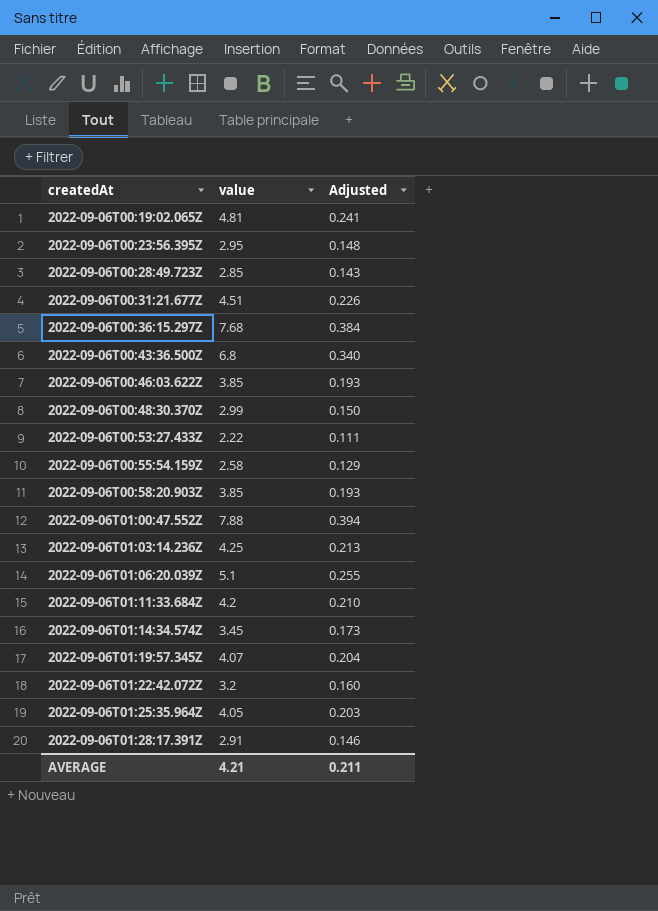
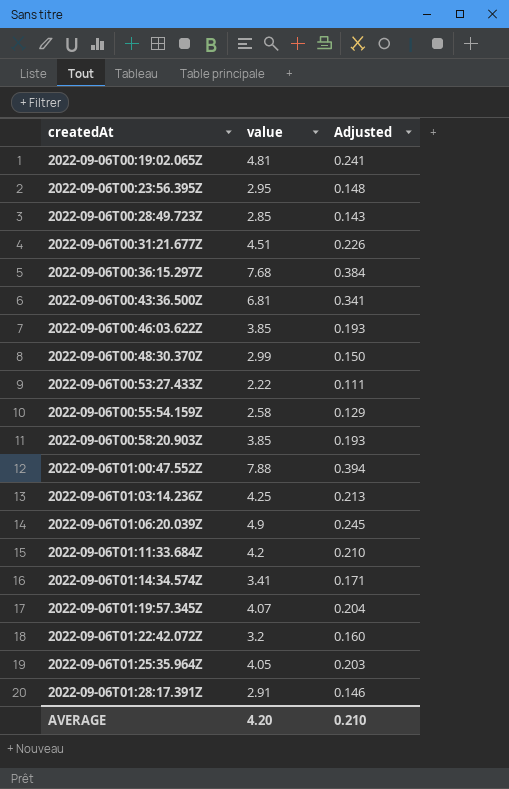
2022-09-06T00:43:36.500Z | value: 6.8 -> 6.81
2022-09-06T00:43:36.500Z | Adjusted: 0.340 -> 0.341
2022-09-06T01:06:20.039Z | value: 5.1 -> 4.9
2022-09-06T01:06:20.039Z | Adjusted: 0.255 -> 0.245
2022-09-06T01:14:34.574Z | value: 3.45 -> 3.41
2022-09-06T01:14:34.574Z | Adjusted: 0.173 -> 0.171
AVERAGE | value: 4.21 -> 4.20
AVERAGE | Adjusted: 0.211 -> 0.210

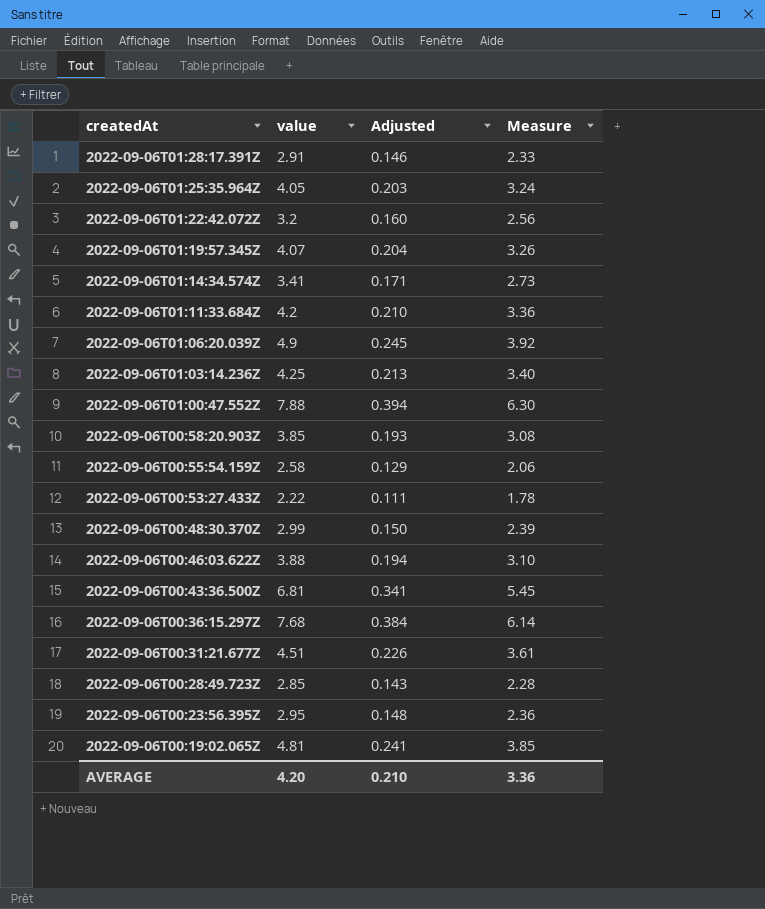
row order: createdAt ascending -> createdAt descending
column Measure | formula: none -> [value] * 0.8
2022-09-06T00:46:03.622Z | value: 3.85 -> 3.88
2022-09-06T00:46:03.622Z | Adjusted: 0.193 -> 0.194

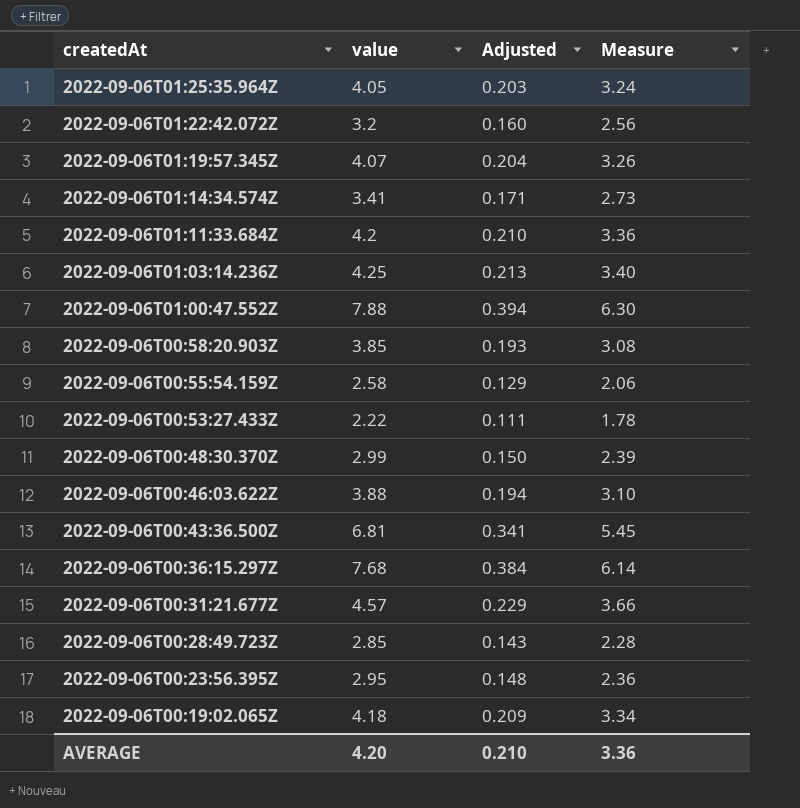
row 2022-09-06T01:28:17.391Z: 2.91 | 0.146 | 2.33 -> none
row 2022-09-06T01:06:20.039Z: 4.9 | 0.245 | 3.92 -> none
2022-09-06T00:31:21.677Z | value: 4.51 -> 4.57
2022-09-06T00:31:21.677Z | Adjusted: 0.226 -> 0.229
2022-09-06T00:31:21.677Z | Measure: 3.61 -> 3.66
2022-09-06T00:19:02.065Z | value: 4.81 -> 4.18
2022-09-06T00:19:02.065Z | Adjusted: 0.241 -> 0.209
2022-09-06T00:19:02.065Z | Measure: 3.85 -> 3.34

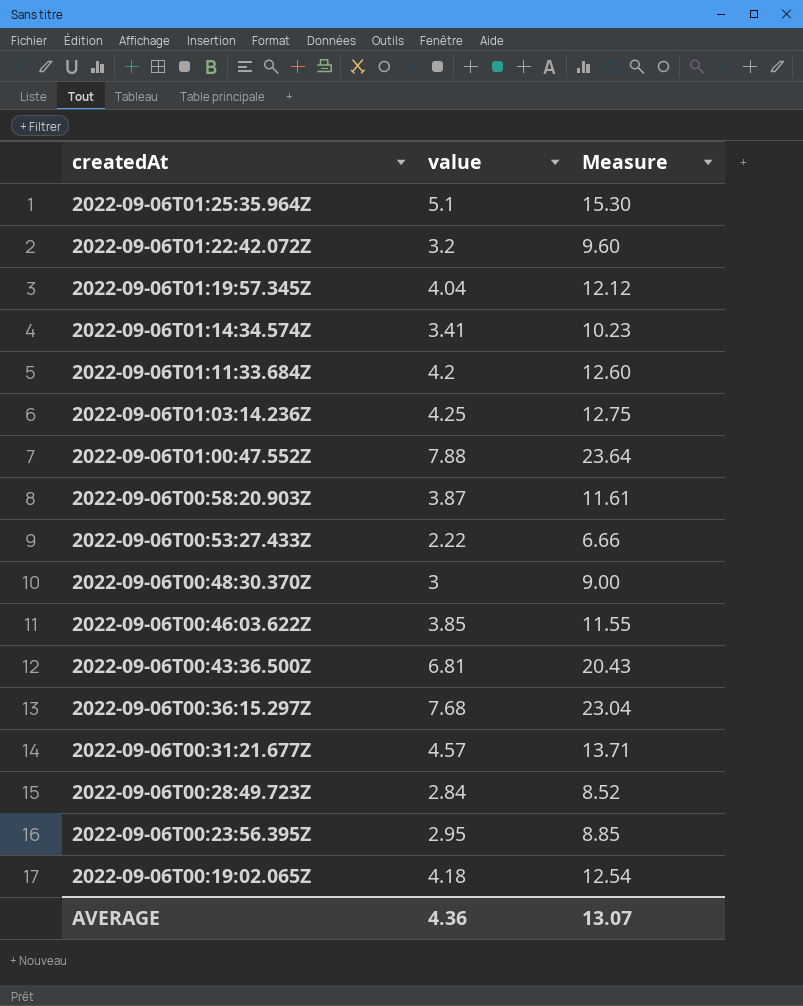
column Adjusted | formula: [value] * 0.05 -> none
column Measure | formula: [value] * 0.8 -> [value] * 3
row 2022-09-06T00:55:54.159Z: 2.58 | 0.129 | 2.06 -> none
2022-09-06T01:25:35.964Z | value: 4.05 -> 5.1
2022-09-06T01:19:57.345Z | value: 4.07 -> 4.04
2022-09-06T00:58:20.903Z | value: 3.85 -> 3.87
2022-09-06T00:48:30.370Z | value: 2.99 -> 3
2022-09-06T00:46:03.622Z | value: 3.88 -> 3.85
2022-09-06T00:28:49.723Z | value: 2.85 -> 2.84
AVERAGE | value: 4.20 -> 4.36
AVERAGE | Measure: 3.36 -> 13.07

